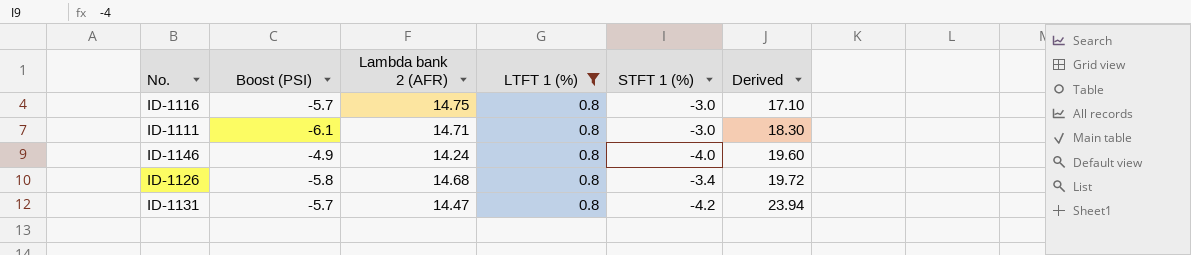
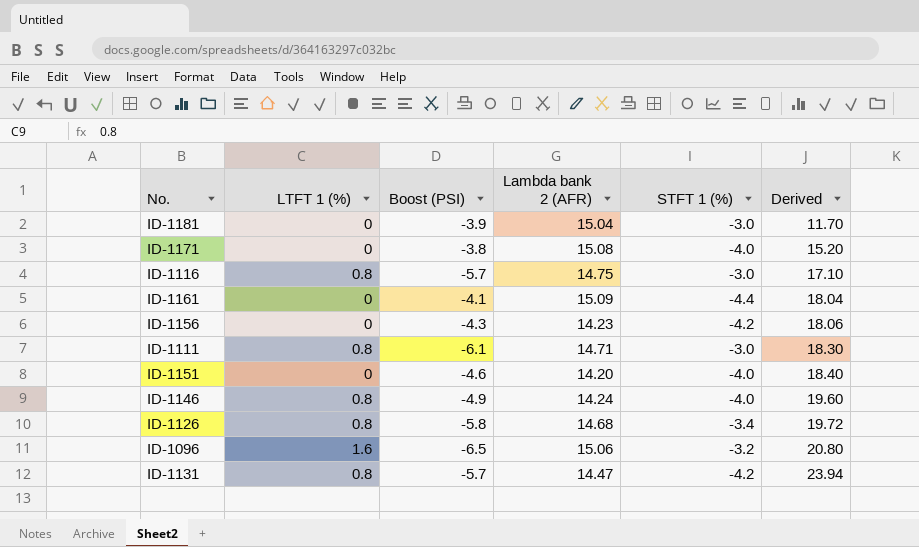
filter: LTFT 1 (%) = 0.8 -> none
column LTFT 1 (%) | position: 4 -> 2

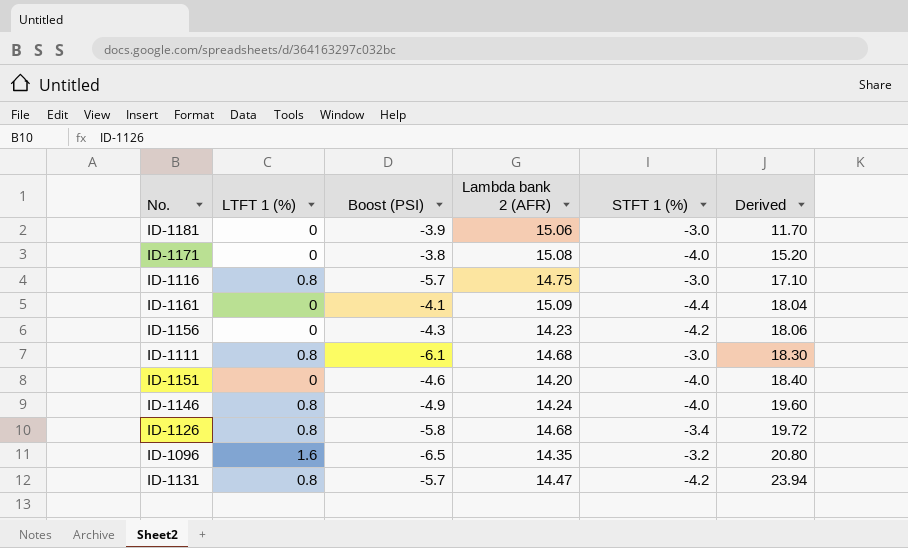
ID-1181 | Lambda bank 2 (AFR): 15.04 -> 15.06
ID-1111 | Lambda bank 2 (AFR): 14.71 -> 14.68
ID-1096 | Lambda bank 2 (AFR): 15.06 -> 14.35

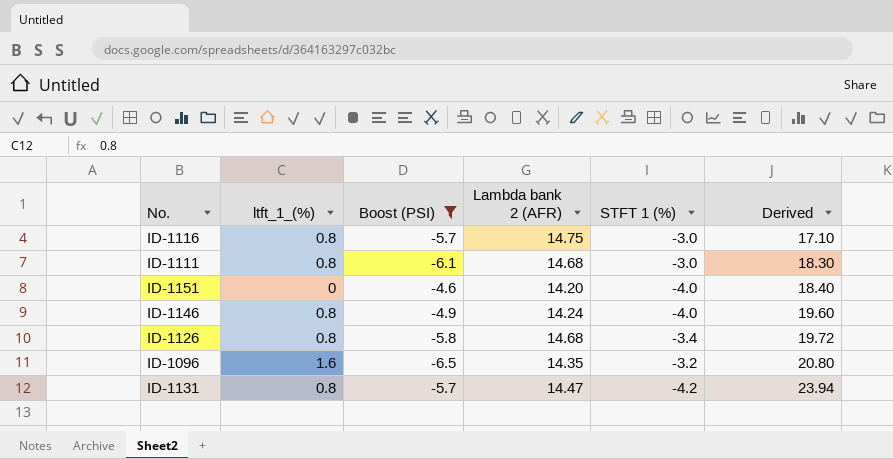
filter: none -> Boost (PSI) <= -4.6
column name: LTFT 1 (%) -> ltft_1_(%)

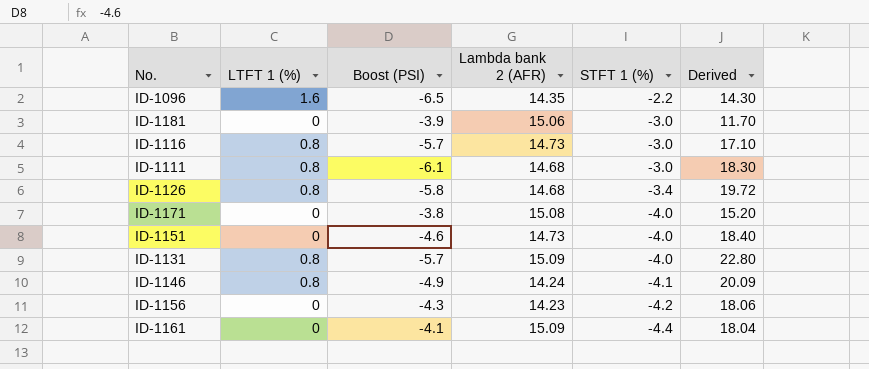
filter: Boost (PSI) <= -4.6 -> none
row order: Derived ascending -> STFT 1 (%) descending
column name: ltft_1_(%) -> LTFT 1 (%)
ID-1096 | STFT 1 (%): -3.2 -> -2.2
ID-1096 | Derived: 20.80 -> 14.30
ID-1116 | Lambda bank 2 (AFR): 14.75 -> 14.73
ID-1151 | Lambda bank 2 (AFR): 14.20 -> 14.73
ID-1131 | Lambda bank 2 (AFR): 14.47 -> 15.09
ID-1131 | STFT 1 (%): -4.2 -> -4.0
ID-1131 | Derived: 23.94 -> 22.80
ID-1146 | STFT 1 (%): -4.0 -> -4.1
ID-1146 | Derived: 19.60 -> 20.09

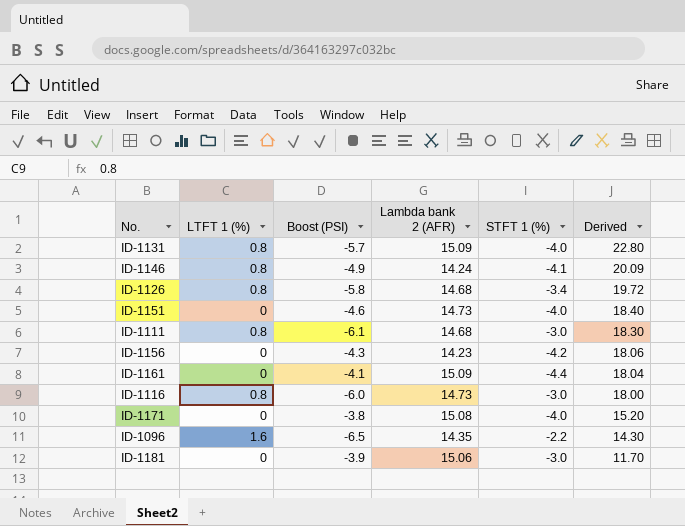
row order: STFT 1 (%) descending -> Derived descending
ID-1116 | Boost (PSI): -5.7 -> -6.0
ID-1116 | Derived: 17.10 -> 18.00

